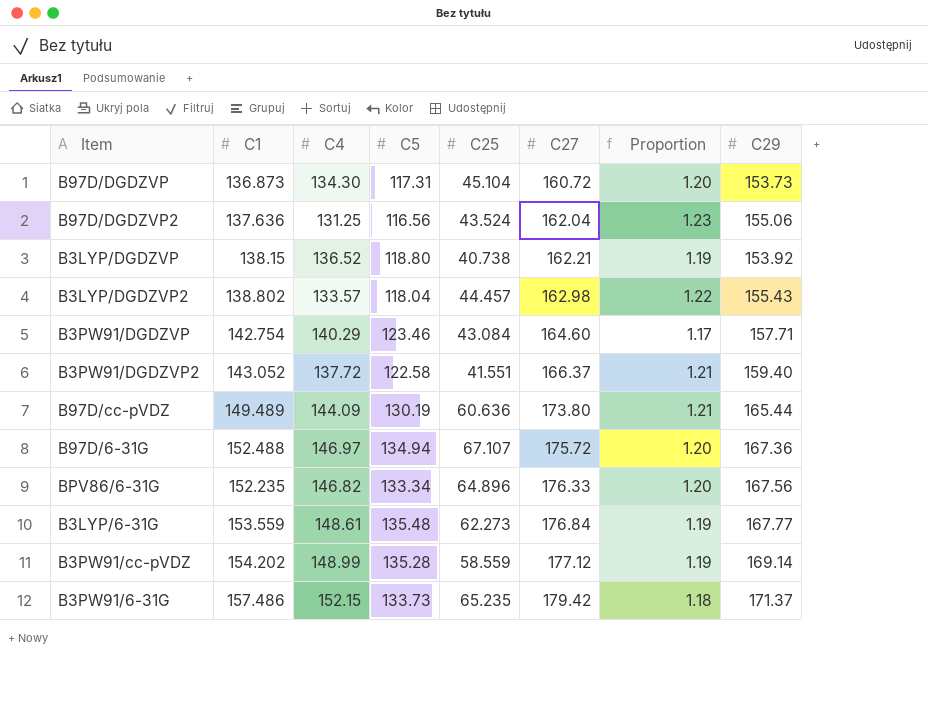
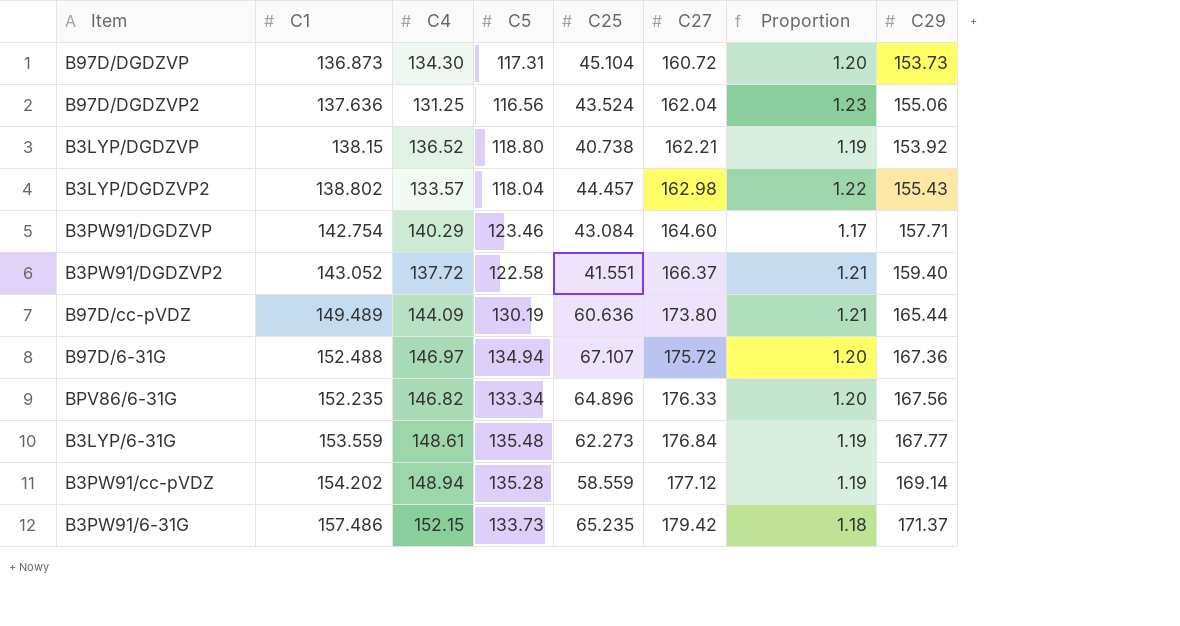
B3PW91/cc-pVDZ | C4: 148.99 -> 148.94

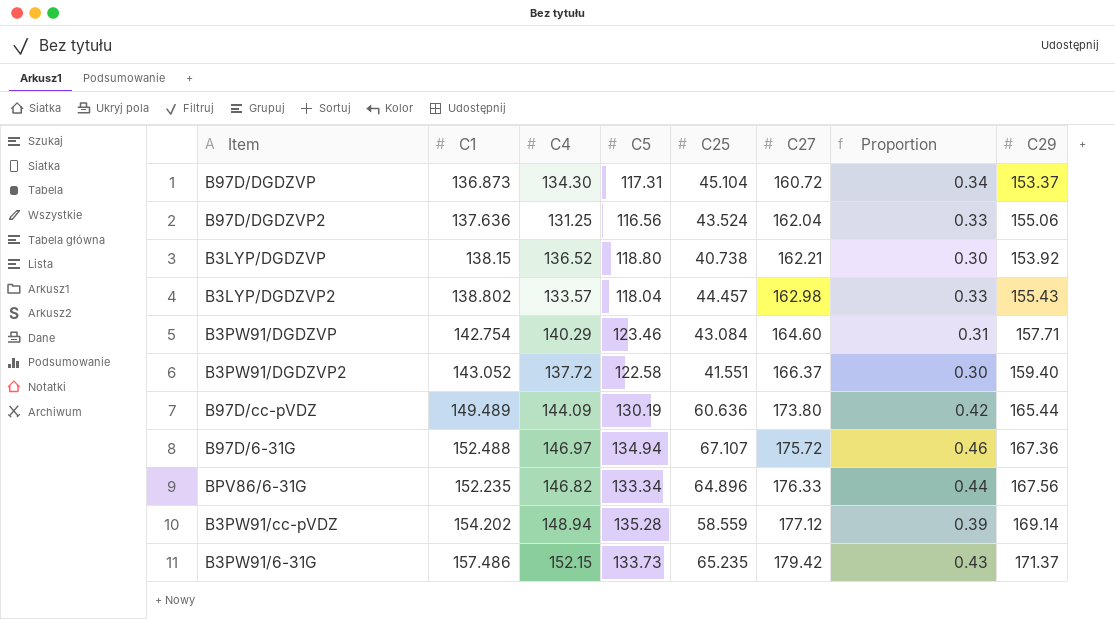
column Proportion | formula: [C27] / [C4] -> [C25] / [C4]
row B3LYP/6-31G: 153.559 | 148.61 | 135.48 | 62.273 | 176.84 | 1.19 | 167.77 -> none
B97D/DGDZVP | C29: 153.73 -> 153.37

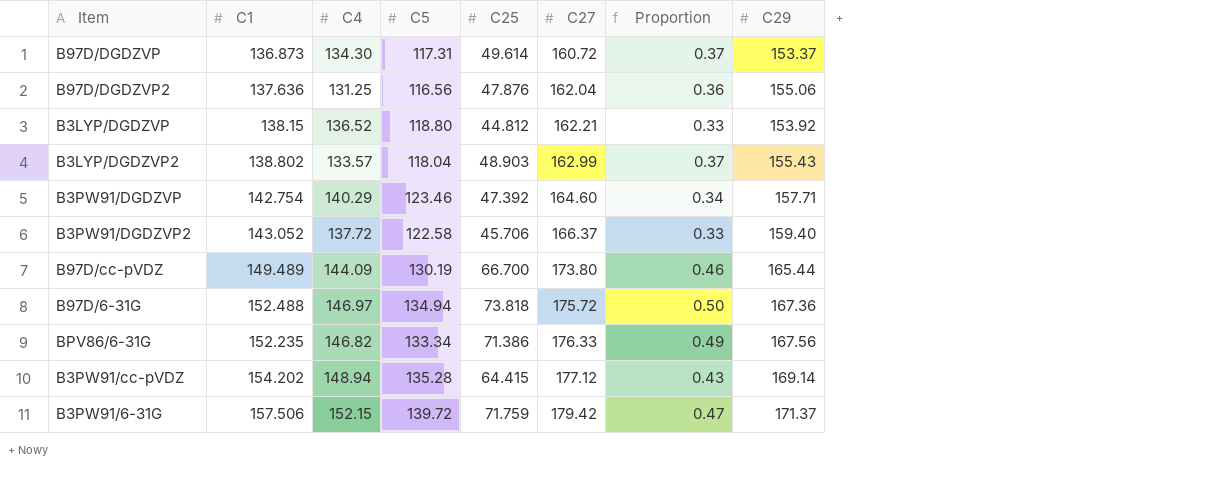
B97D/DGDZVP | C25: 45.104 -> 49.614
B97D/DGDZVP | Proportion: 0.34 -> 0.37
B97D/DGDZVP2 | C25: 43.524 -> 47.876
B97D/DGDZVP2 | Proportion: 0.33 -> 0.36
B3LYP/DGDZVP | C25: 40.738 -> 44.812
B3LYP/DGDZVP | Proportion: 0.30 -> 0.33
B3LYP/DGDZVP2 | C25: 44.457 -> 48.903
B3LYP/DGDZVP2 | C27: 162.98 -> 162.99
B3LYP/DGDZVP2 | Proportion: 0.33 -> 0.37
B3PW91/DGDZVP | C25: 43.084 -> 47.392
B3PW91/DGDZVP | Proportion: 0.31 -> 0.34
B3PW91/DGDZVP2 | C25: 41.551 -> 45.706
B3PW91/DGDZVP2 | Proportion: 0.30 -> 0.33
B97D/cc-pVDZ | C25: 60.636 -> 66.700
B97D/cc-pVDZ | Proportion: 0.42 -> 0.46
B97D/6-31G | C25: 67.107 -> 73.818
B97D/6-31G | Proportion: 0.46 -> 0.50
BPV86/6-31G | C25: 64.896 -> 71.386
BPV86/6-31G | Proportion: 0.44 -> 0.49
B3PW91/cc-pVDZ | C25: 58.559 -> 64.415
B3PW91/cc-pVDZ | Proportion: 0.39 -> 0.43
B3PW91/6-31G | C1: 157.486 -> 157.506
B3PW91/6-31G | C5: 133.73 -> 139.72
B3PW91/6-31G | C25: 65.235 -> 71.759
B3PW91/6-31G | Proportion: 0.43 -> 0.47

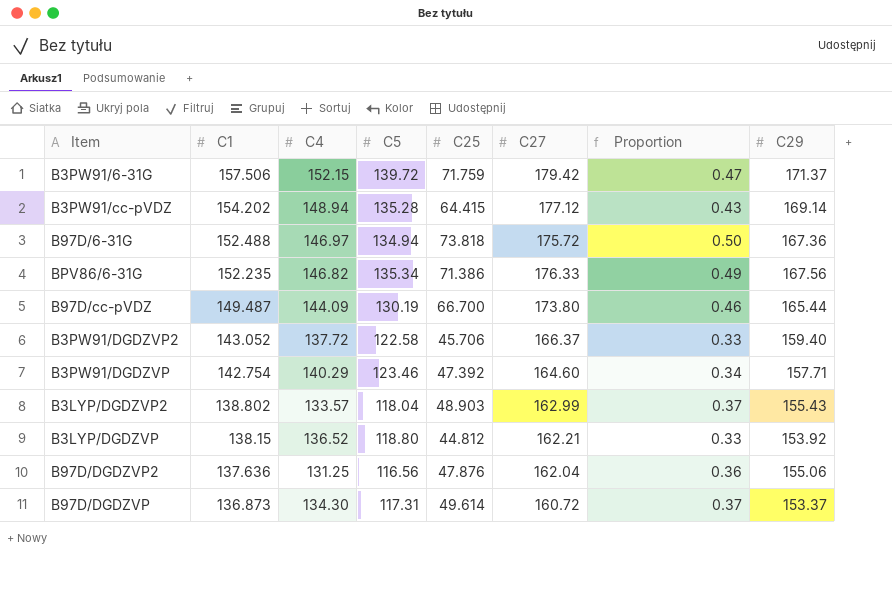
row order: C27 ascending -> C1 descending
BPV86/6-31G | C5: 133.34 -> 135.34
B97D/cc-pVDZ | C1: 149.489 -> 149.487

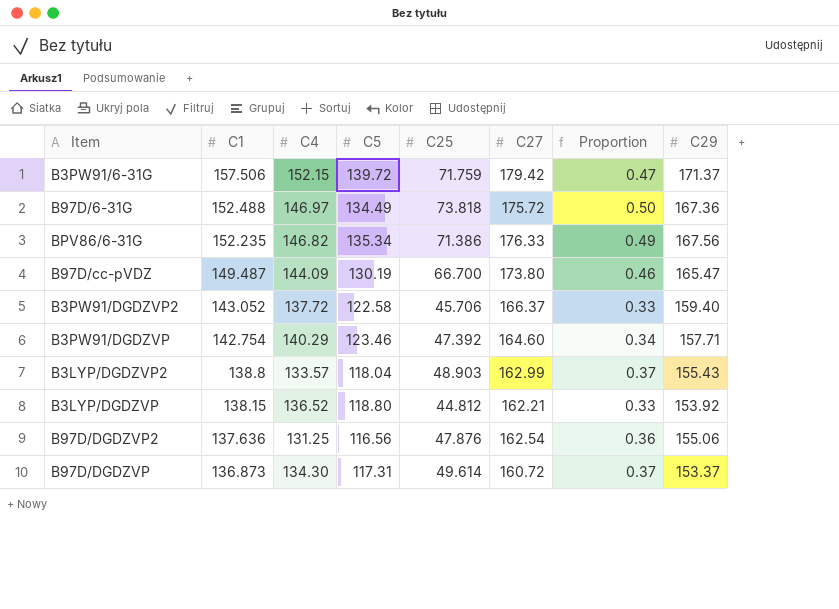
row B3PW91/cc-pVDZ: 154.202 | 148.94 | 135.28 | 64.415 | 177.12 | 0.43 | 169.14 -> none
B97D/6-31G | C5: 134.94 -> 134.49
B97D/cc-pVDZ | C29: 165.44 -> 165.47
B3LYP/DGDZVP2 | C1: 138.802 -> 138.8
B97D/DGDZVP2 | C27: 162.04 -> 162.54

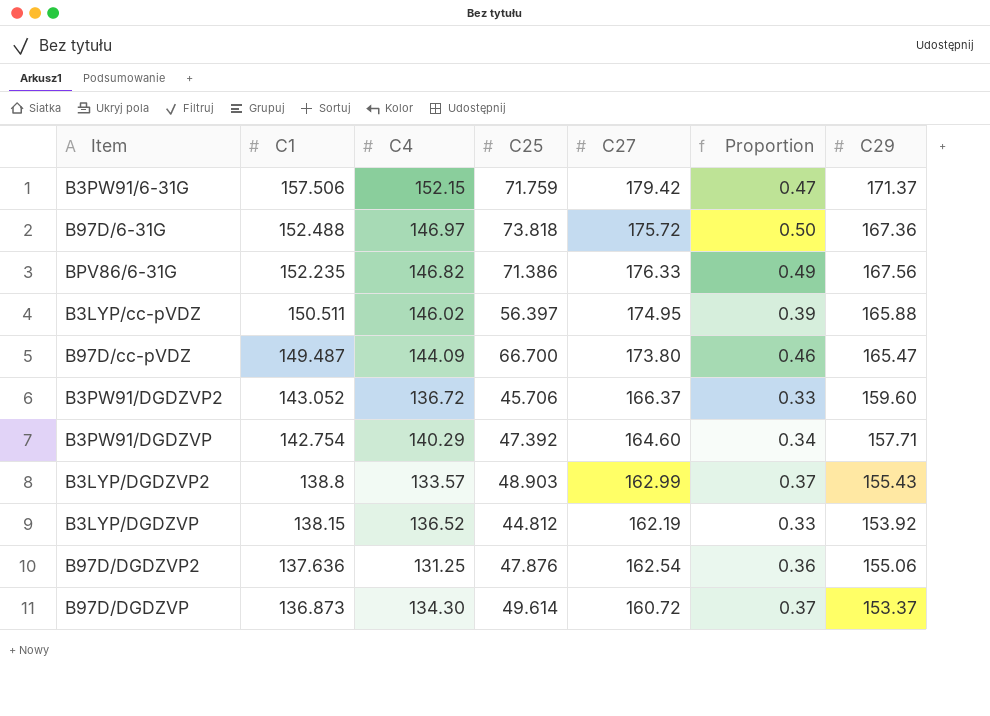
column C5 | position: 4 -> none
row B3LYP/cc-pVDZ: none -> 150.511 | 146.02 | 56.397 | 174.95 | 0.39 | 165.88
B3PW91/DGDZVP2 | C4: 137.72 -> 136.72
B3PW91/DGDZVP2 | C29: 159.40 -> 159.60
B3LYP/DGDZVP | C27: 162.21 -> 162.19

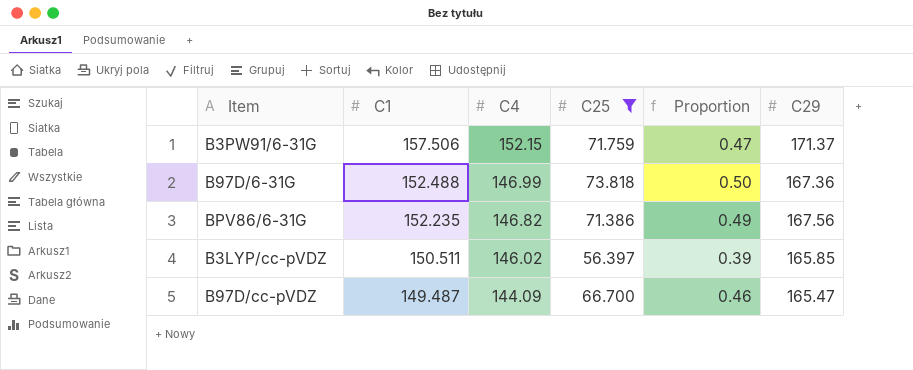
filter: none -> C25 >= 56.397
column C27 | position: 5 -> none
B97D/6-31G | C4: 146.97 -> 146.99
B3LYP/cc-pVDZ | C29: 165.88 -> 165.85

